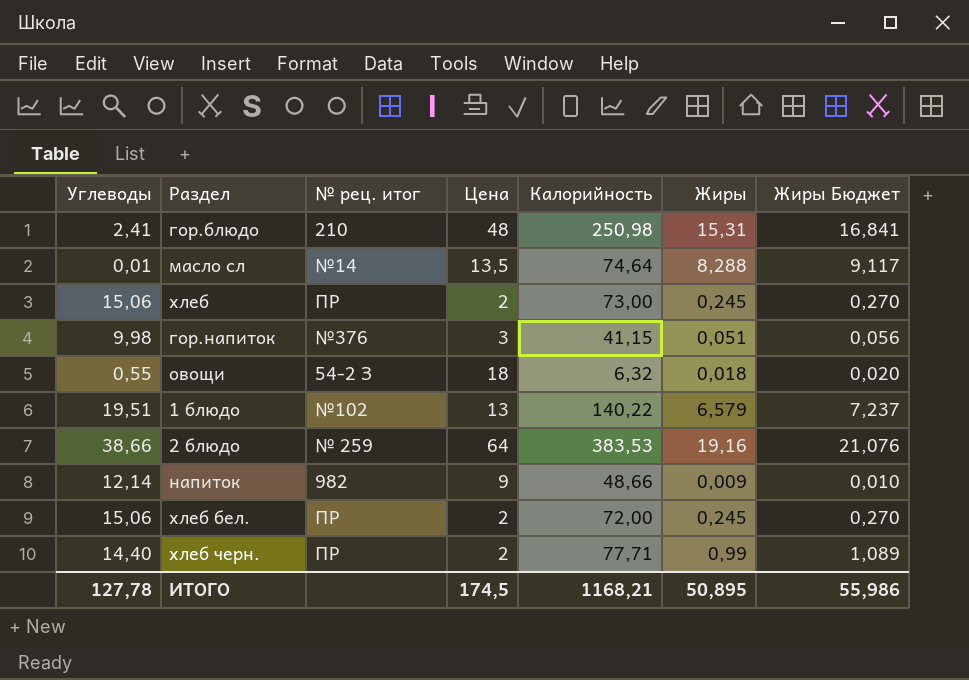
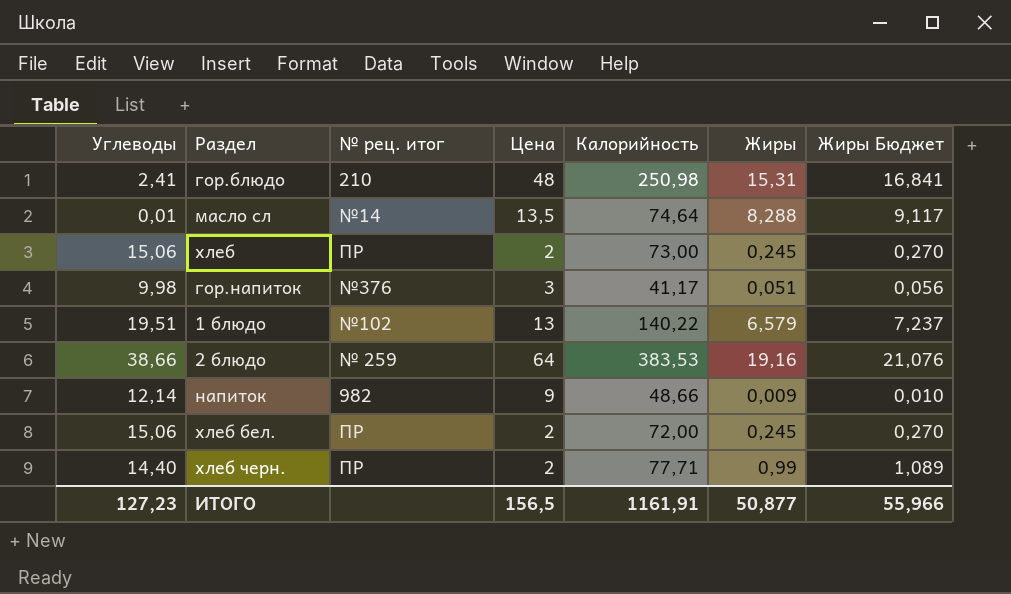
row овощи: 0,55 | 54-2 З | 18 | 6,32 | 0,018 | 0,020 -> none
гор.напиток | Калорийность: 41,15 -> 41,17
ИТОГО | Углеводы: 127,78 -> 127,23
ИТОГО | Цена: 174,5 -> 156,5
ИТОГО | Калорийность: 1168,21 -> 1161,91
ИТОГО | Жиры: 50,895 -> 50,877
ИТОГО | Жиры Бюджет: 55,986 -> 55,966

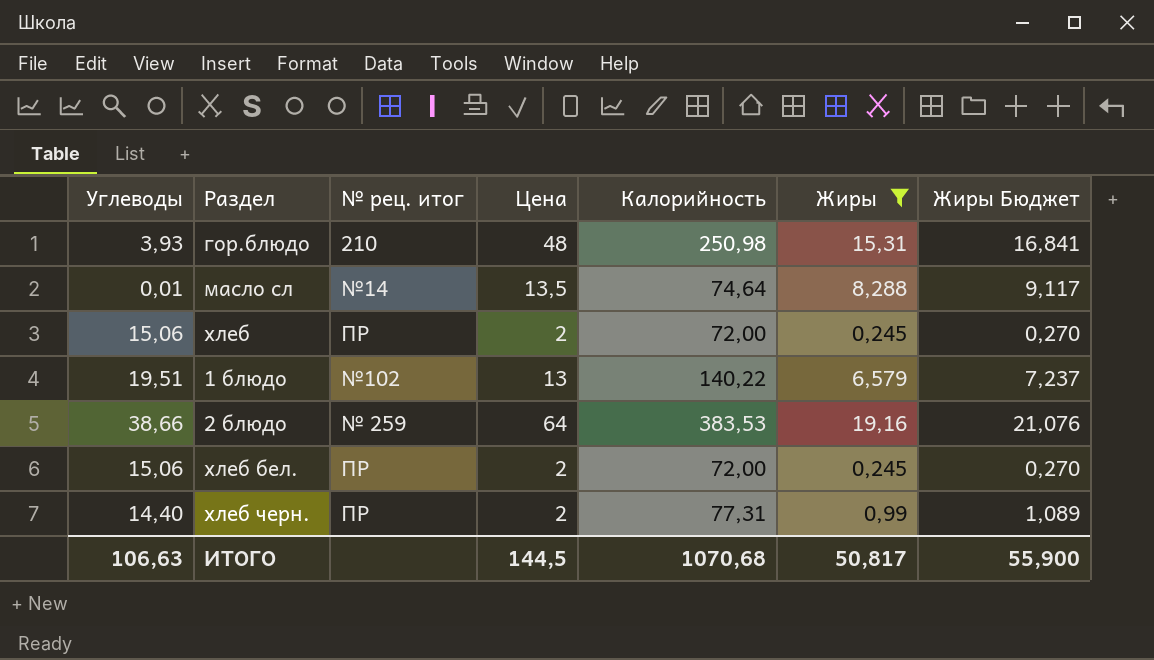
filter: none -> Жиры >= 0,245
гор.блюдо | Углеводы: 2,41 -> 3,93
хлеб | Калорийность: 73,00 -> 72,00
хлеб черн. | Калорийность: 77,71 -> 77,31
ИТОГО | Углеводы: 127,23 -> 106,63
ИТОГО | Цена: 156,5 -> 144,5
ИТОГО | Калорийность: 1161,91 -> 1070,68
ИТОГО | Жиры: 50,877 -> 50,817
ИТОГО | Жиры Бюджет: 55,966 -> 55,900

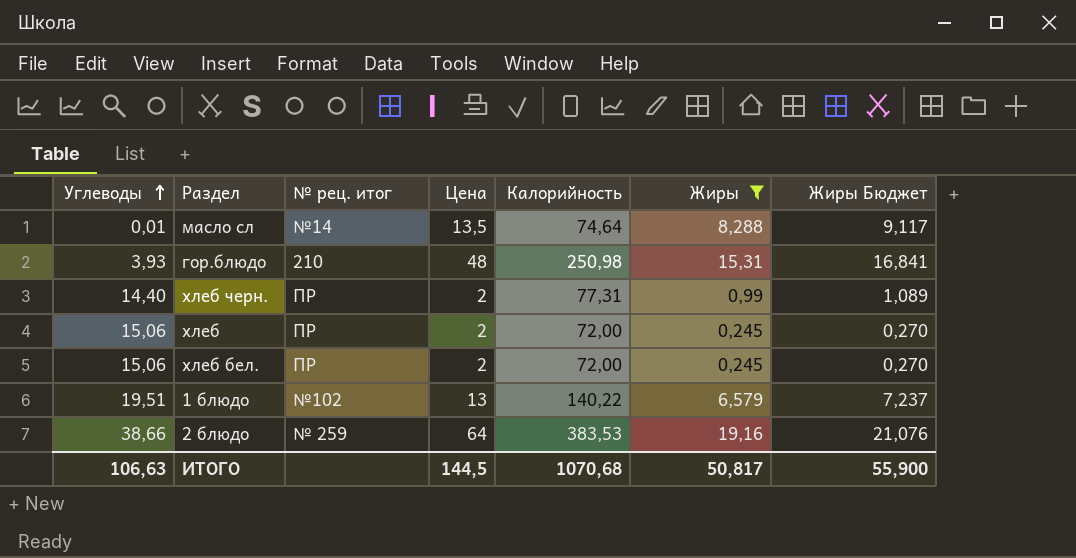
row order: none -> Углеводы ascending

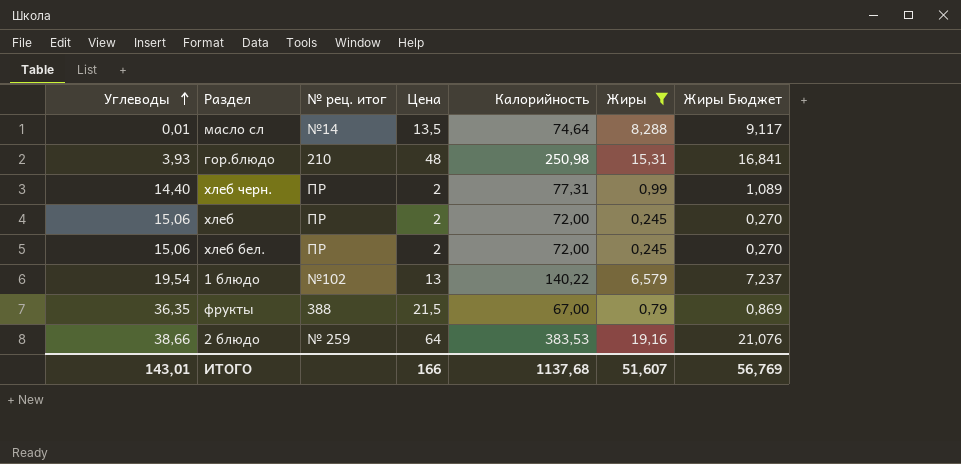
1 блюдо | Углеводы: 19,51 -> 19,54
row фрукты: none -> 36,35 | 388 | 21,5 | 67,00 | 0,79 | 0,869
ИТОГО | Углеводы: 106,63 -> 143,01
ИТОГО | Цена: 144,5 -> 166
ИТОГО | Калорийность: 1070,68 -> 1137,68
ИТОГО | Жиры: 50,817 -> 51,607
ИТОГО | Жиры Бюджет: 55,900 -> 56,769

